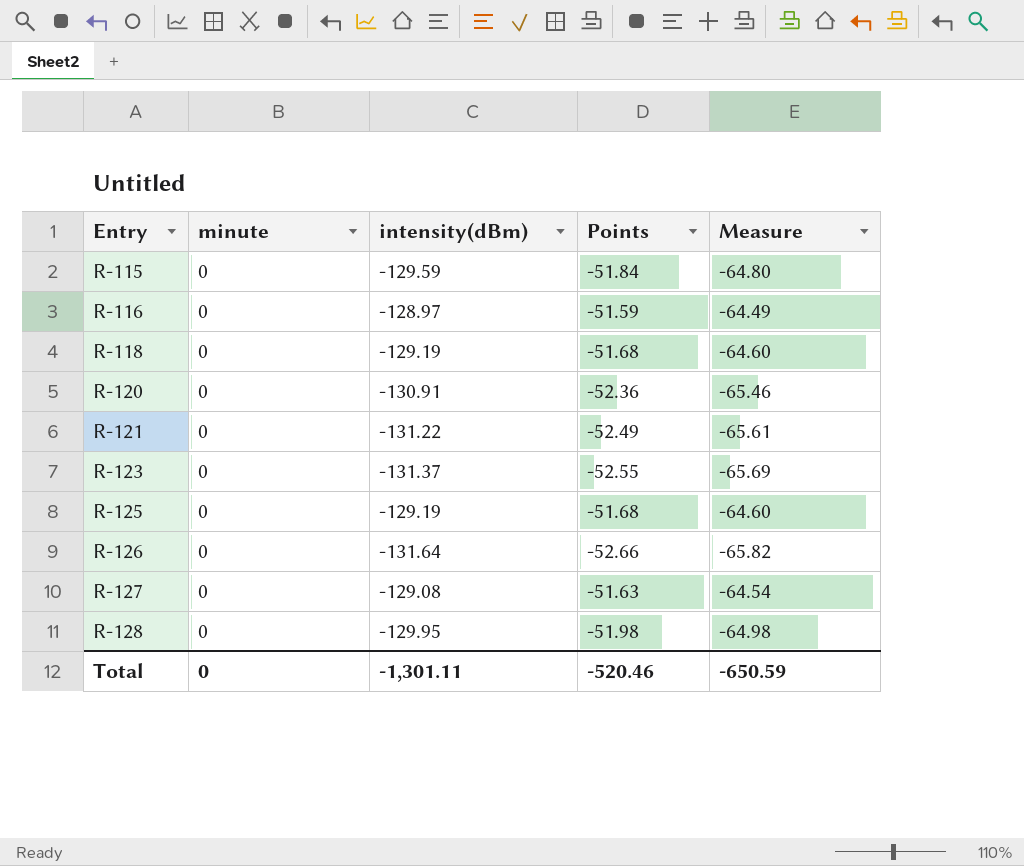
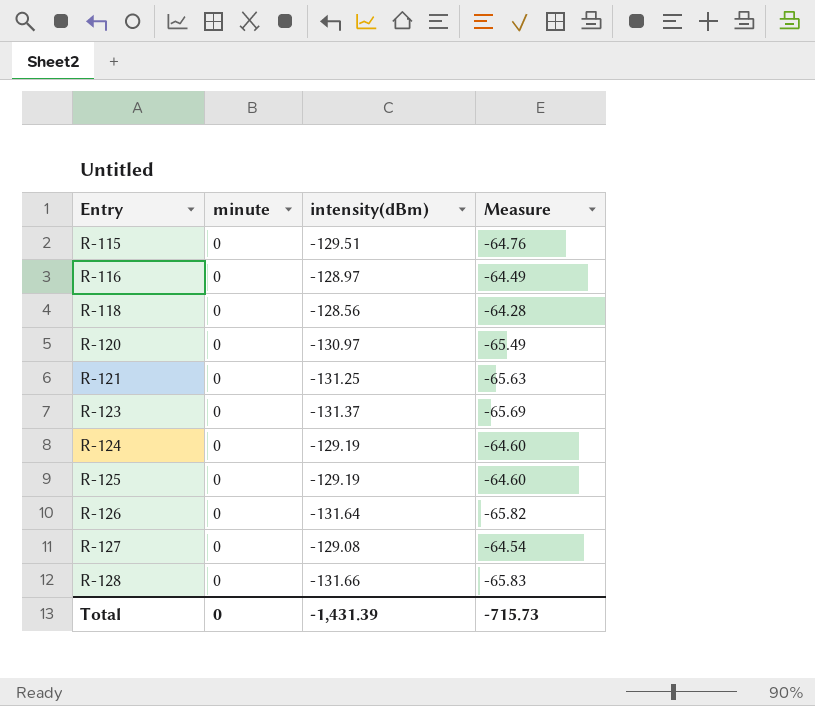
column Points | formula: [intensity(dBm)] * 0.4 -> none
R-115 | intensity(dBm): -129.59 -> -129.51
R-115 | Measure: -64.80 -> -64.76
R-118 | intensity(dBm): -129.19 -> -128.56
R-118 | Measure: -64.60 -> -64.28
R-120 | intensity(dBm): -130.91 -> -130.97
R-120 | Measure: -65.46 -> -65.49
R-121 | intensity(dBm): -131.22 -> -131.25
R-121 | Measure: -65.61 -> -65.63
row R-124: none -> 0 | -129.19 | -64.60
R-128 | intensity(dBm): -129.95 -> -131.66
R-128 | Measure: -64.98 -> -65.83
Total | intensity(dBm): -1,301.11 -> -1,431.39
Total | Measure: -650.59 -> -715.73

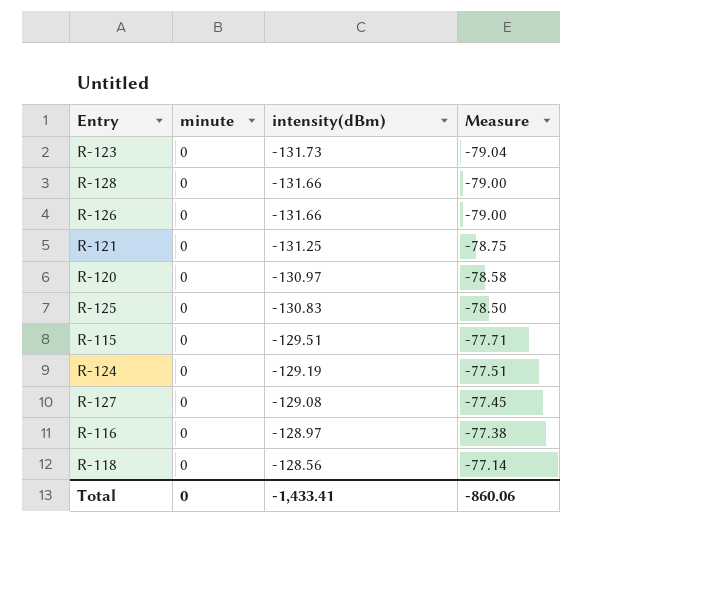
row order: Entry ascending -> intensity(dBm) ascending
column Measure | formula: [intensity(dBm)] * 0.5 -> [intensity(dBm)] * 0.6
R-123 | intensity(dBm): -131.37 -> -131.73
R-126 | intensity(dBm): -131.64 -> -131.66
R-125 | intensity(dBm): -129.19 -> -130.83
Total | intensity(dBm): -1,431.39 -> -1,433.41
Total | Measure: -715.73 -> -860.06

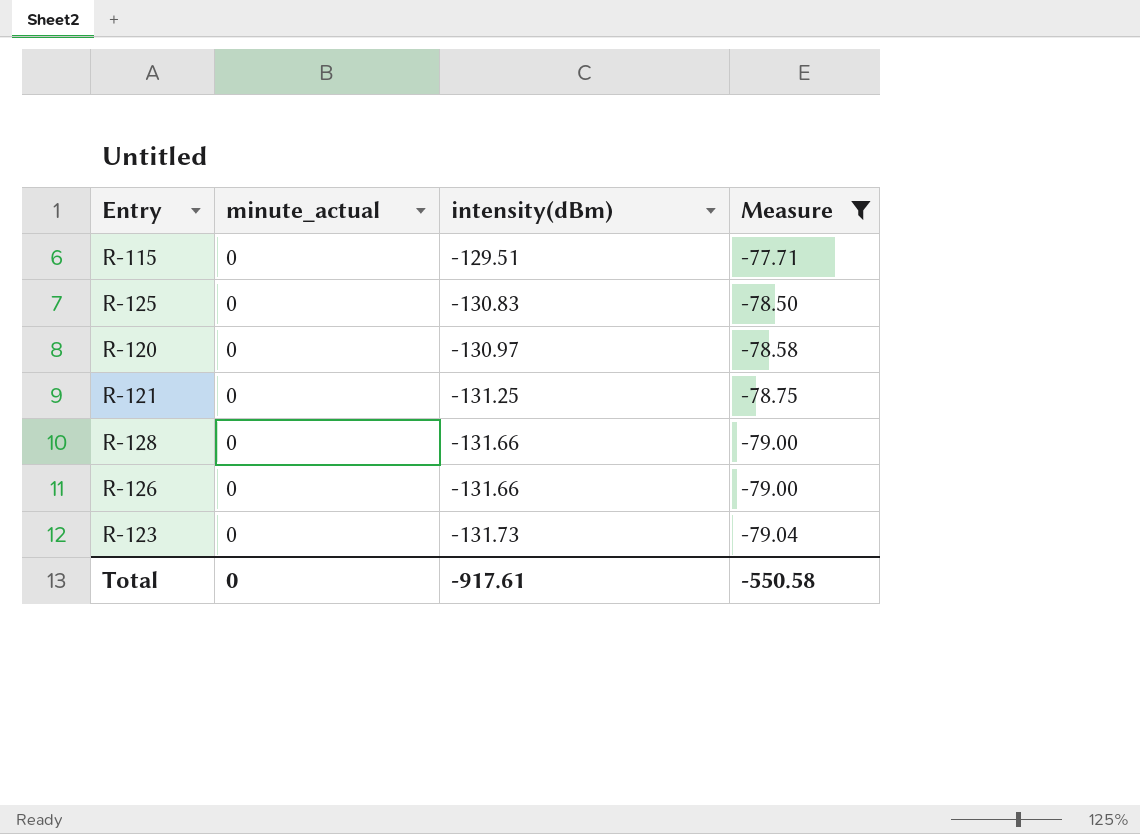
filter: none -> Measure <= -77.71
row order: intensity(dBm) ascending -> intensity(dBm) descending
column name: minute -> minute_actual
Total | intensity(dBm): -1,433.41 -> -917.61
Total | Measure: -860.06 -> -550.58

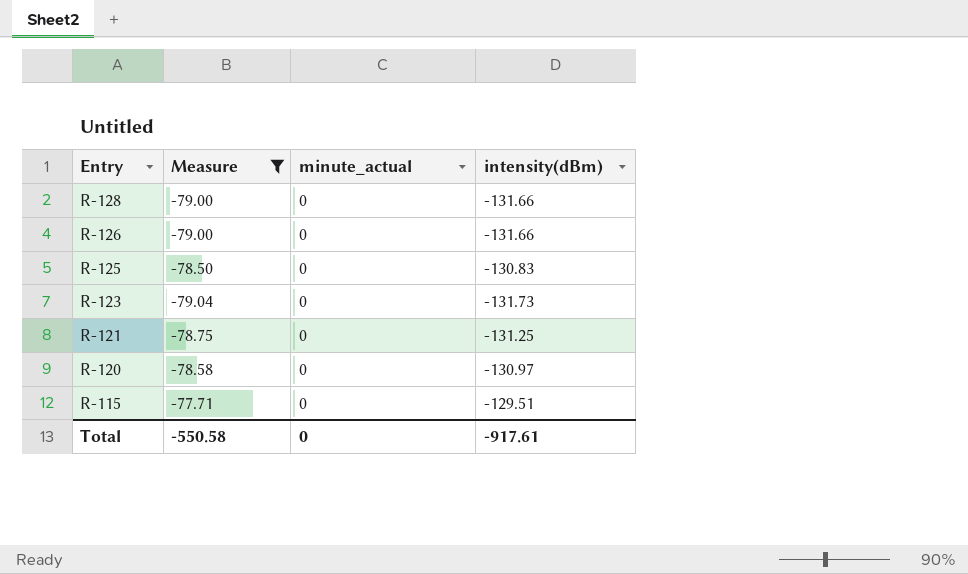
row order: intensity(dBm) descending -> Entry descending
column Measure | position: 4 -> 2

